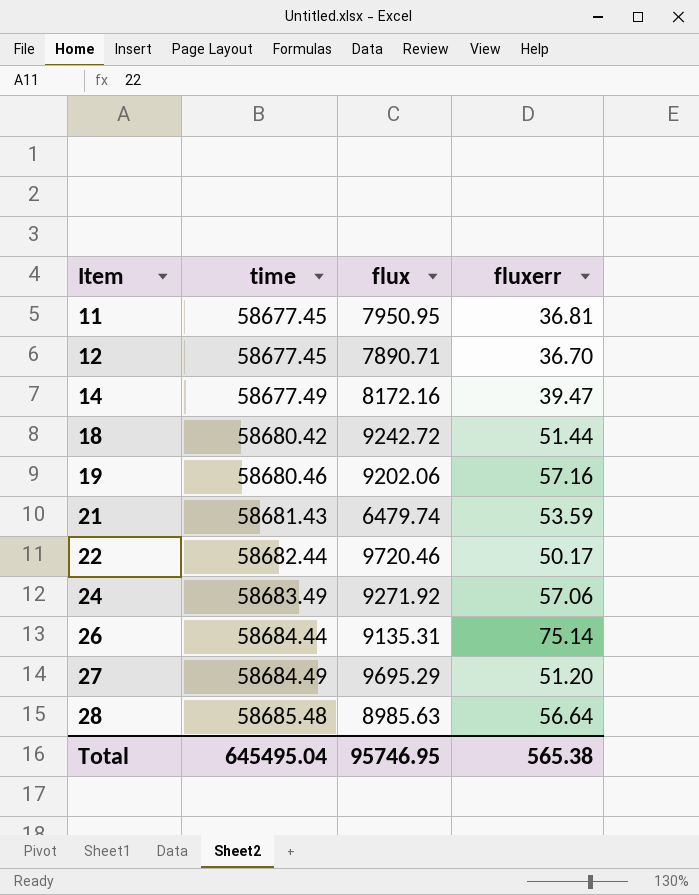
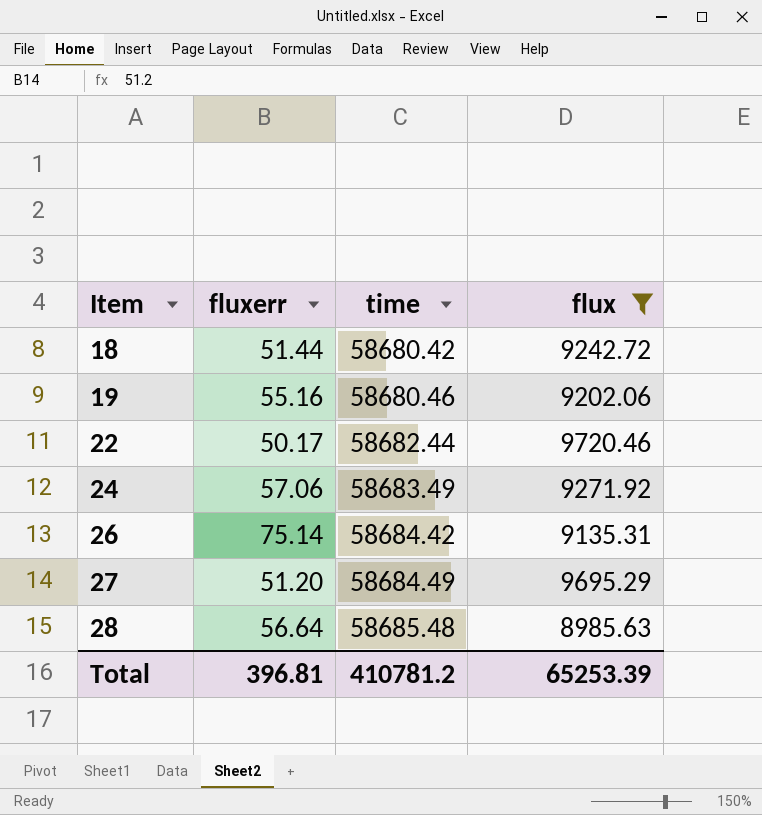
filter: none -> flux >= 8985.63
column fluxerr | position: 4 -> 2
19 | fluxerr: 57.16 -> 55.16
26 | time: 58684.44 -> 58684.42
Total | fluxerr: 565.38 -> 396.81
Total | time: 645495.04 -> 410781.2
Total | flux: 95746.95 -> 65253.39

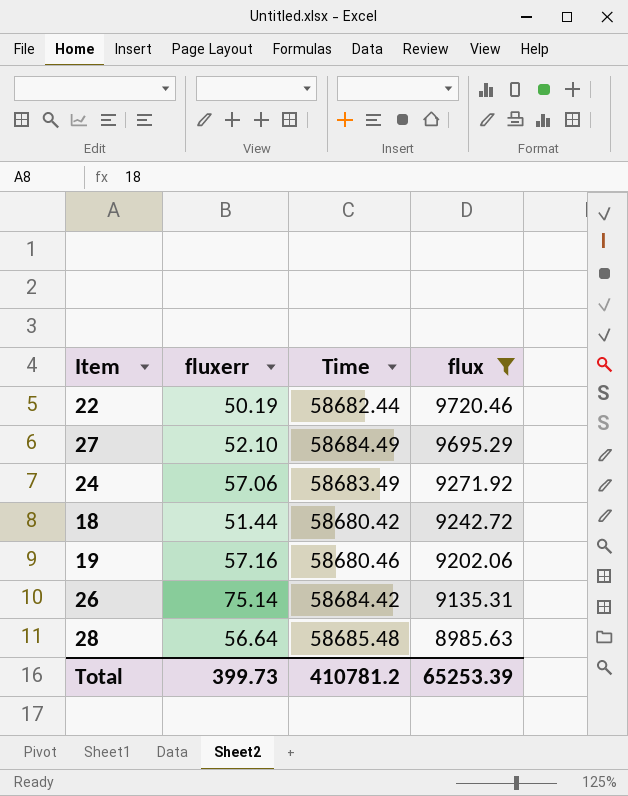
row order: Item ascending -> flux descending
column name: time -> Time
22 | fluxerr: 50.17 -> 50.19
27 | fluxerr: 51.20 -> 52.10
19 | fluxerr: 55.16 -> 57.16
Total | fluxerr: 396.81 -> 399.73

